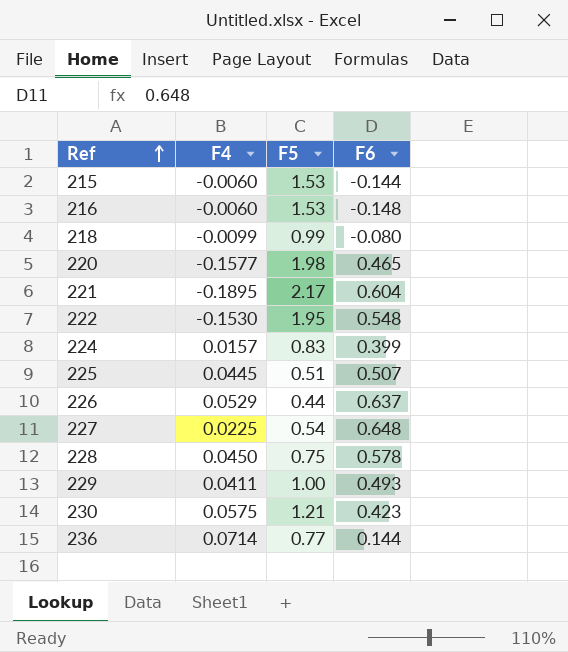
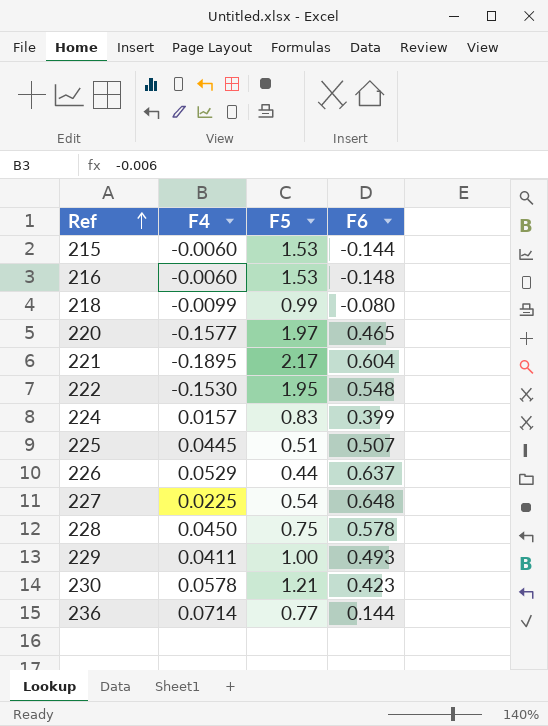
220 | F5: 1.98 -> 1.97
230 | F4: 0.0575 -> 0.0578

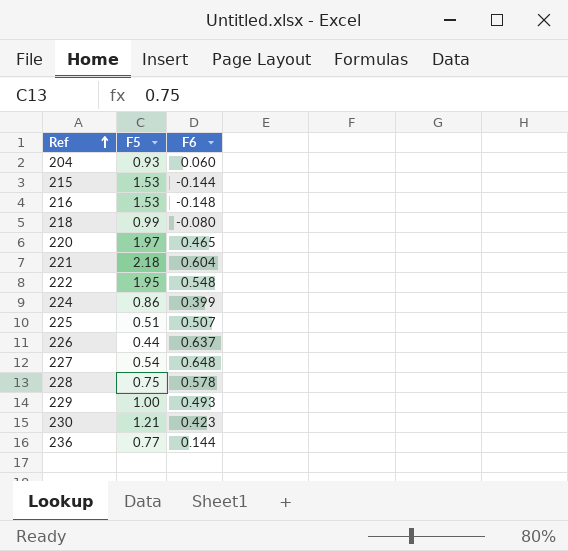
column F4 | position: 2 -> none
row 204: none -> 0.93 | 0.060
221 | F5: 2.17 -> 2.18
224 | F5: 0.83 -> 0.86

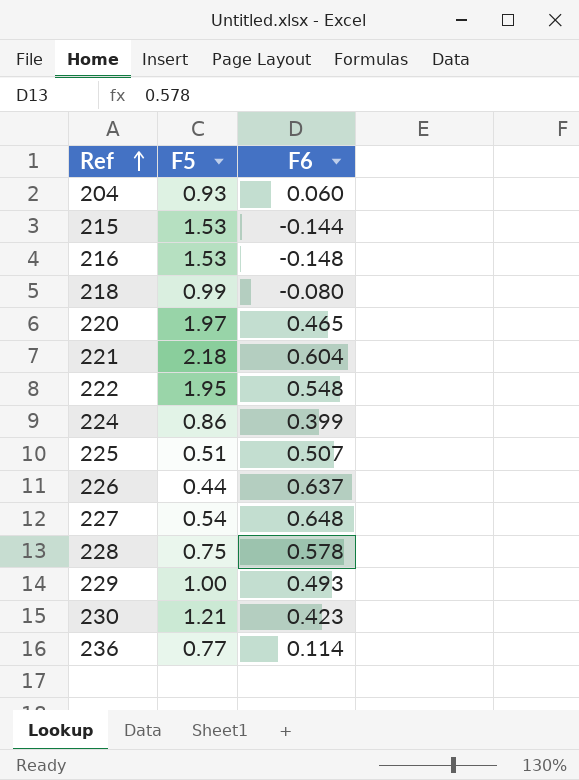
236 | F6: 0.144 -> 0.114

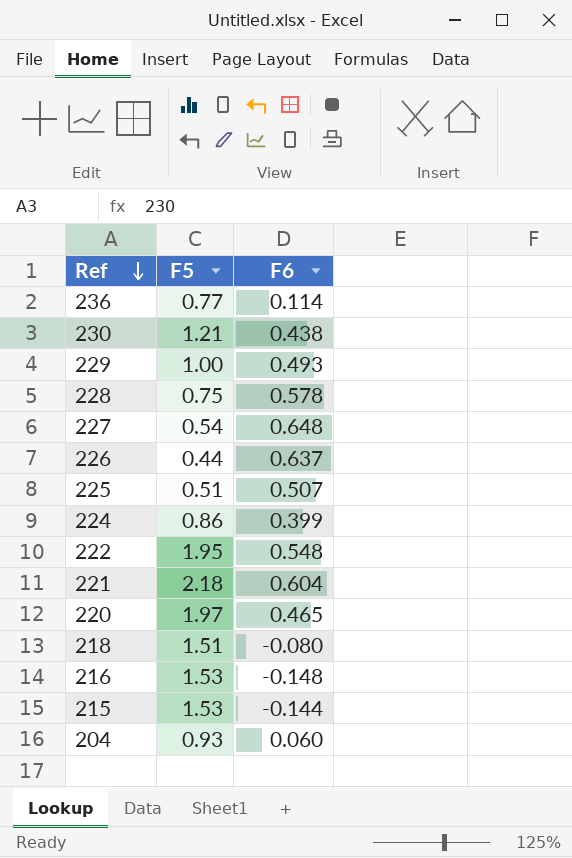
row order: Ref ascending -> Ref descending
230 | F6: 0.423 -> 0.438
218 | F5: 0.99 -> 1.51

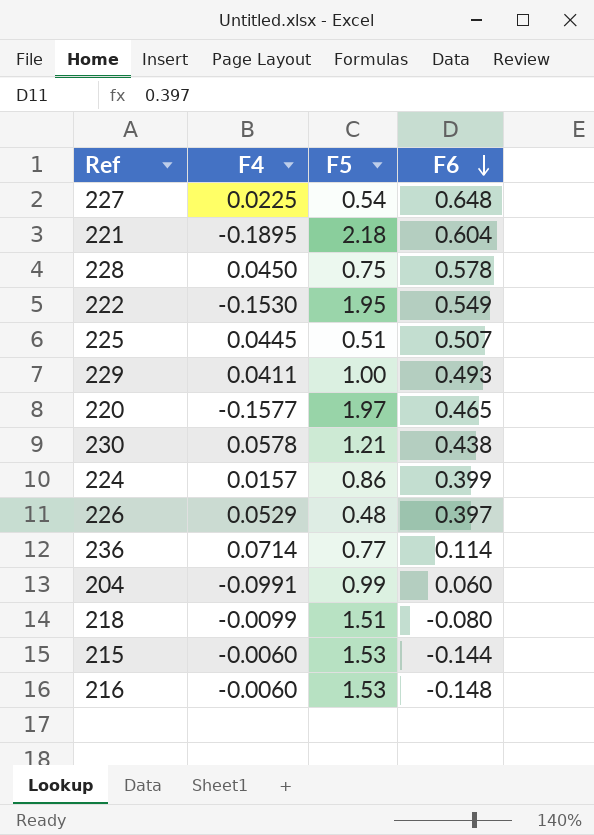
row order: Ref descending -> F6 descending
column F4 | position: none -> 2
222 | F6: 0.548 -> 0.549
226 | F5: 0.44 -> 0.48
226 | F6: 0.637 -> 0.397
204 | F5: 0.93 -> 0.99

